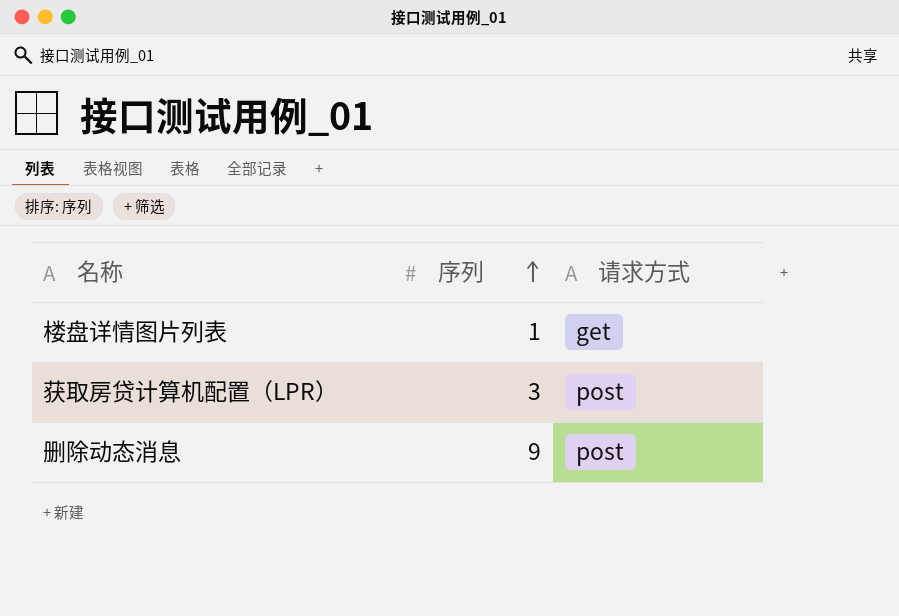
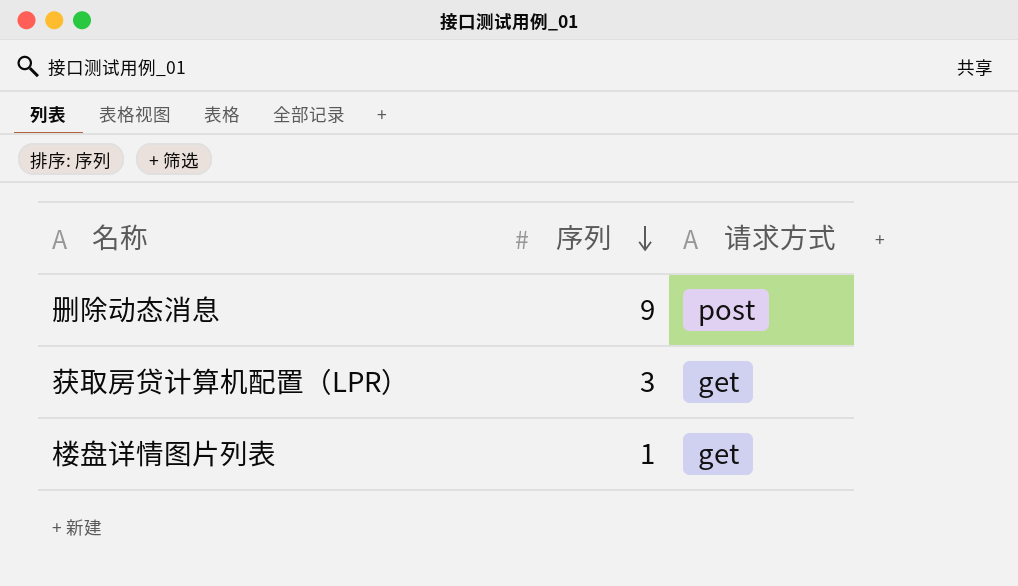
row order: 序列 ascending -> 序列 descending
获取房贷计算机配置（LPR） | 请求方式: post -> get

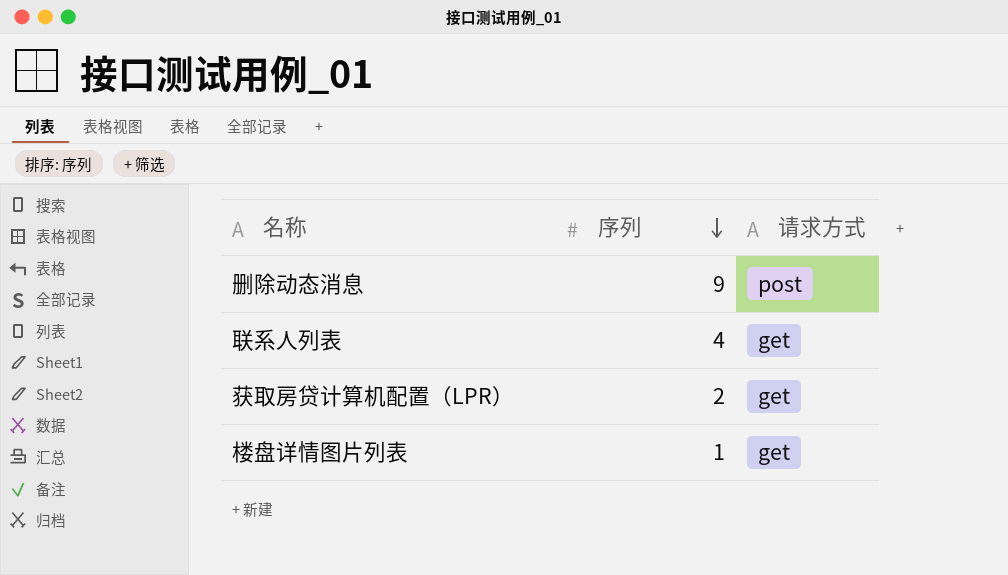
row 联系人列表: none -> 4 | get
获取房贷计算机配置（LPR） | 序列: 3 -> 2

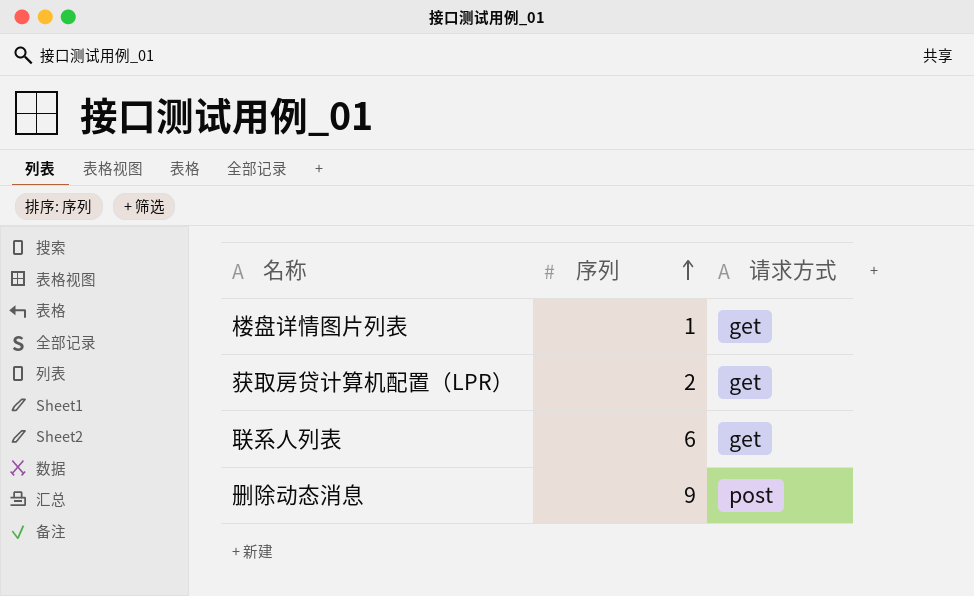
row order: 序列 descending -> 序列 ascending
联系人列表 | 序列: 4 -> 6

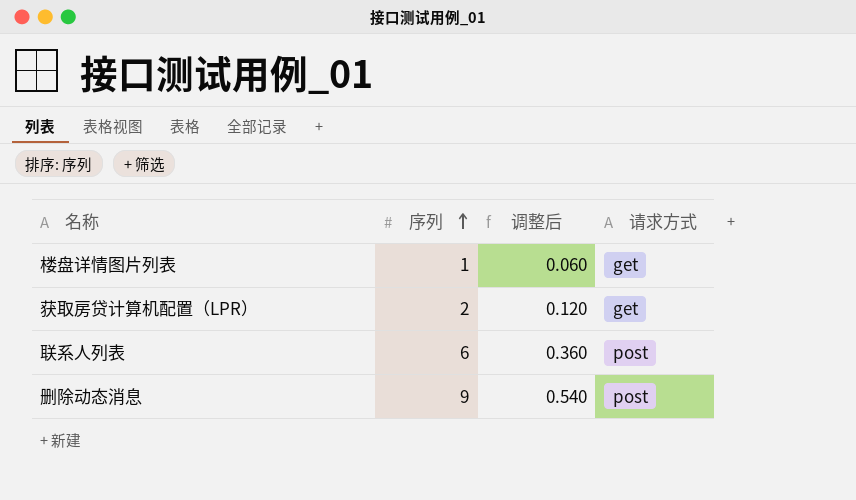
column 调整后 | formula: none -> [序列] * 0.06
联系人列表 | 请求方式: get -> post

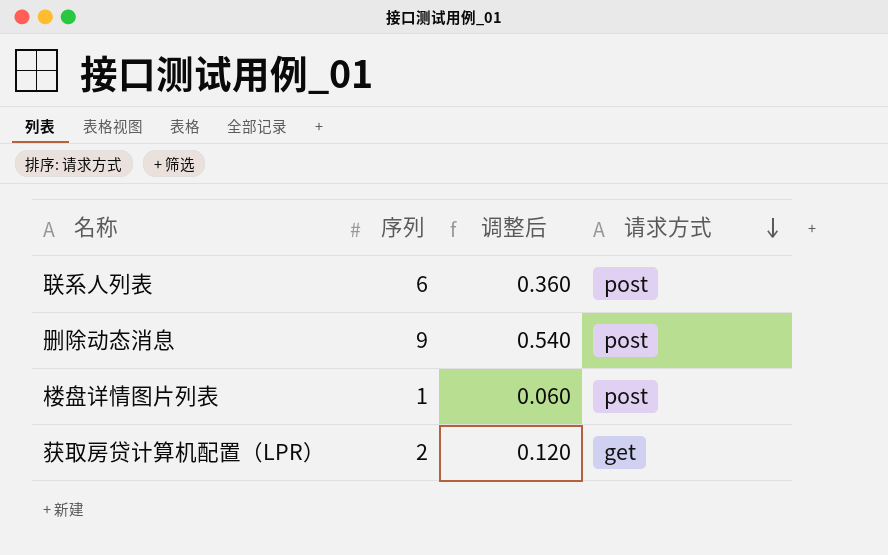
row order: 序列 ascending -> 请求方式 descending
楼盘详情图片列表 | 请求方式: get -> post

